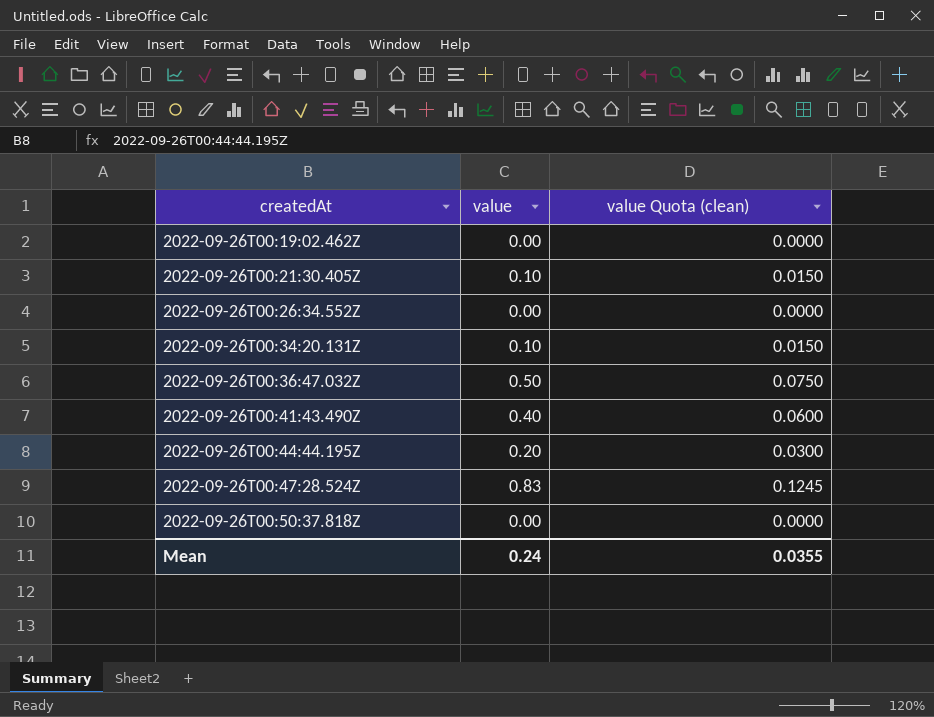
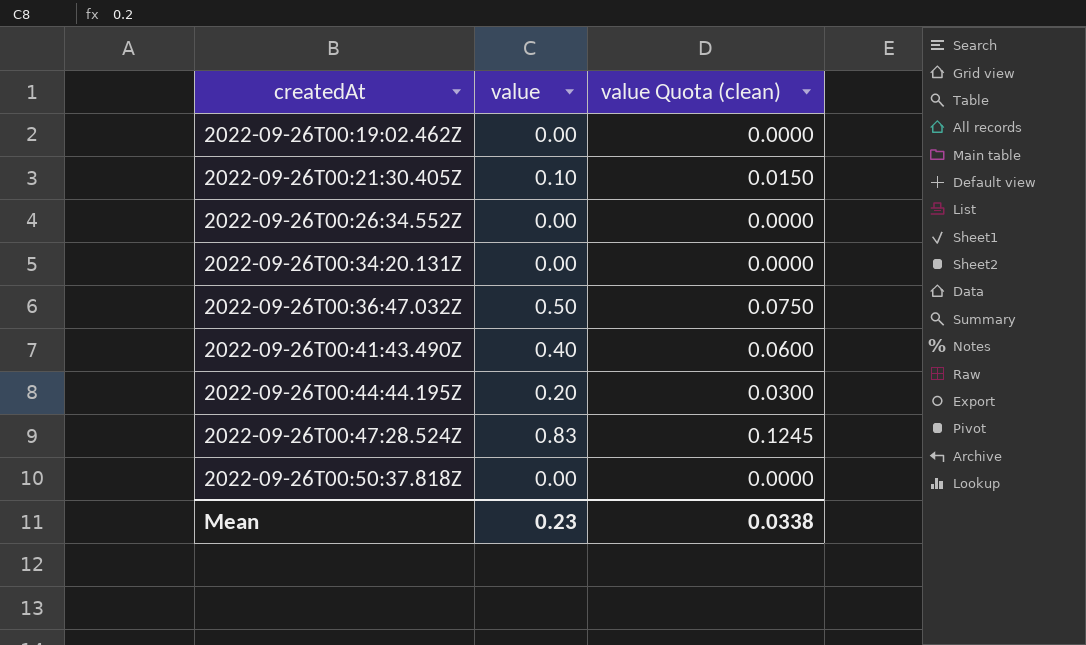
2022-09-26T00:34:20.131Z | value: 0.10 -> 0.00
2022-09-26T00:34:20.131Z | value Quota (clean): 0.0150 -> 0.0000
Mean | value: 0.24 -> 0.23
Mean | value Quota (clean): 0.0355 -> 0.0338

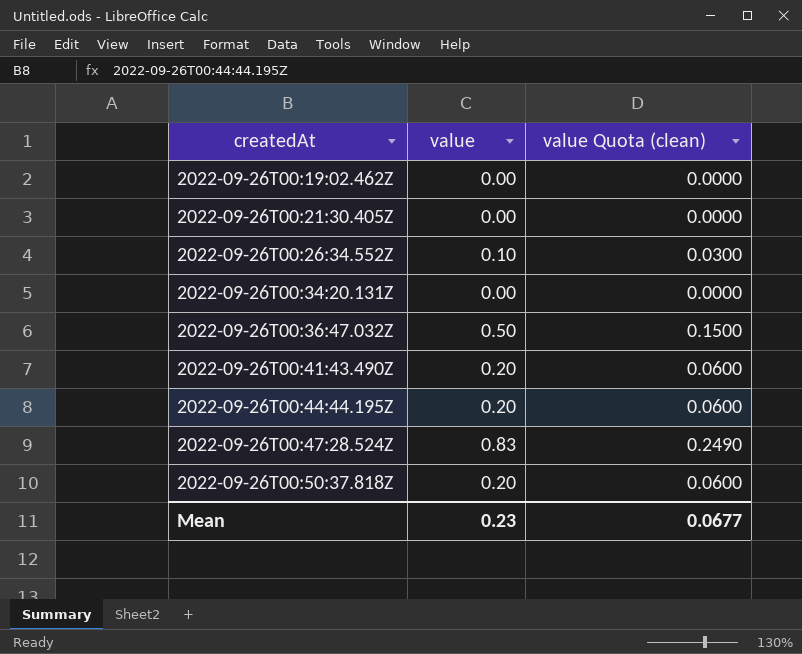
column value Quota (clean) | formula: [value] * 0.15 -> [value] * 0.3
2022-09-26T00:21:30.405Z | value: 0.10 -> 0.00
2022-09-26T00:26:34.552Z | value: 0.00 -> 0.10
2022-09-26T00:41:43.490Z | value: 0.40 -> 0.20
2022-09-26T00:50:37.818Z | value: 0.00 -> 0.20
Mean | value Quota (clean): 0.0338 -> 0.0677

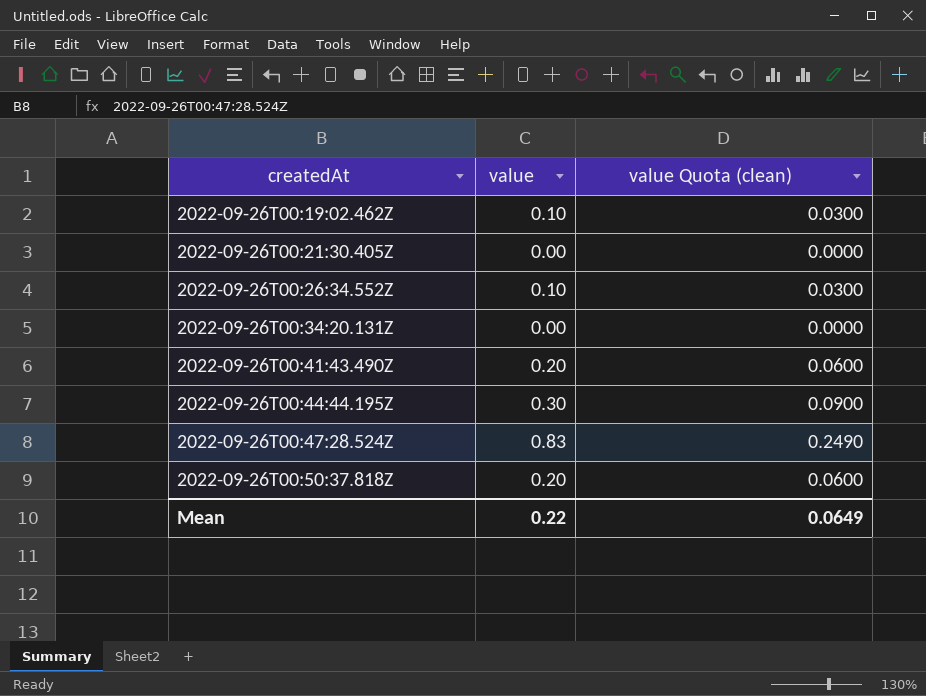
row 2022-09-26T00:36:47.032Z: 0.50 | 0.1500 -> none
2022-09-26T00:19:02.462Z | value: 0.00 -> 0.10
2022-09-26T00:19:02.462Z | value Quota (clean): 0.0000 -> 0.0300
2022-09-26T00:44:44.195Z | value: 0.20 -> 0.30
2022-09-26T00:44:44.195Z | value Quota (clean): 0.0600 -> 0.0900
Mean | value: 0.23 -> 0.22
Mean | value Quota (clean): 0.0677 -> 0.0649

